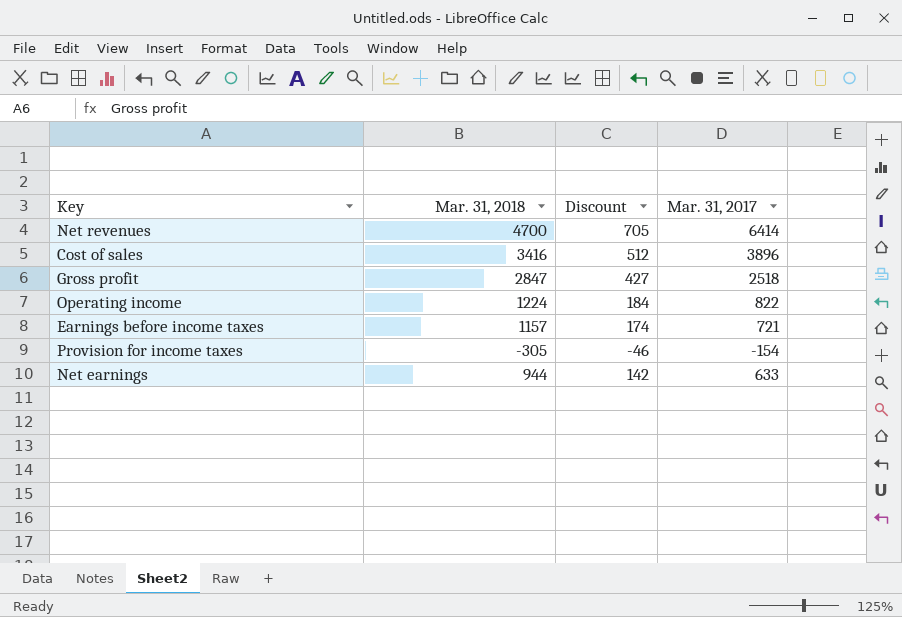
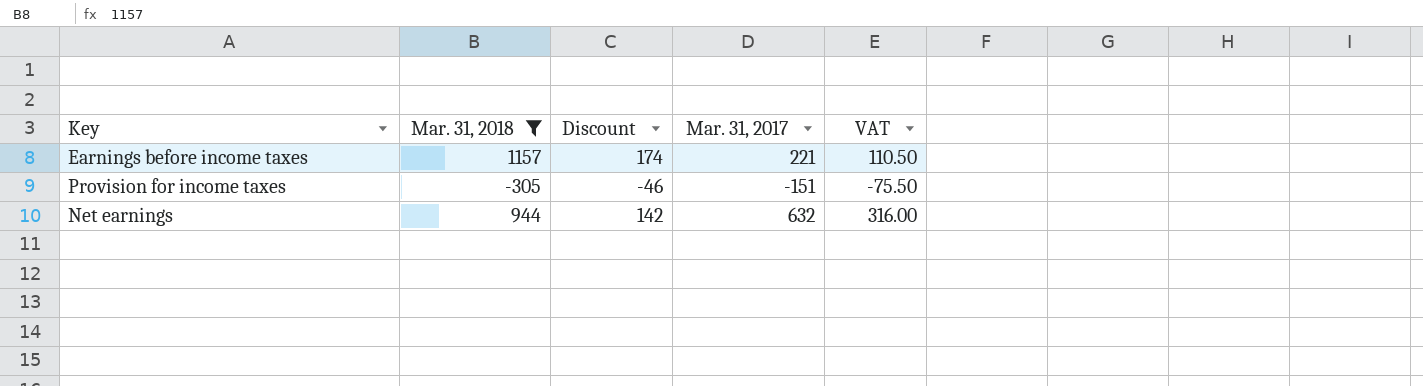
filter: none -> Mar. 31, 2018 <= 1157
column VAT | formula: none -> [Mar. 31, 2017] * 0.5
Earnings before income taxes | Mar. 31, 2017: 721 -> 221
Provision for income taxes | Mar. 31, 2017: -154 -> -151
Net earnings | Mar. 31, 2017: 633 -> 632

